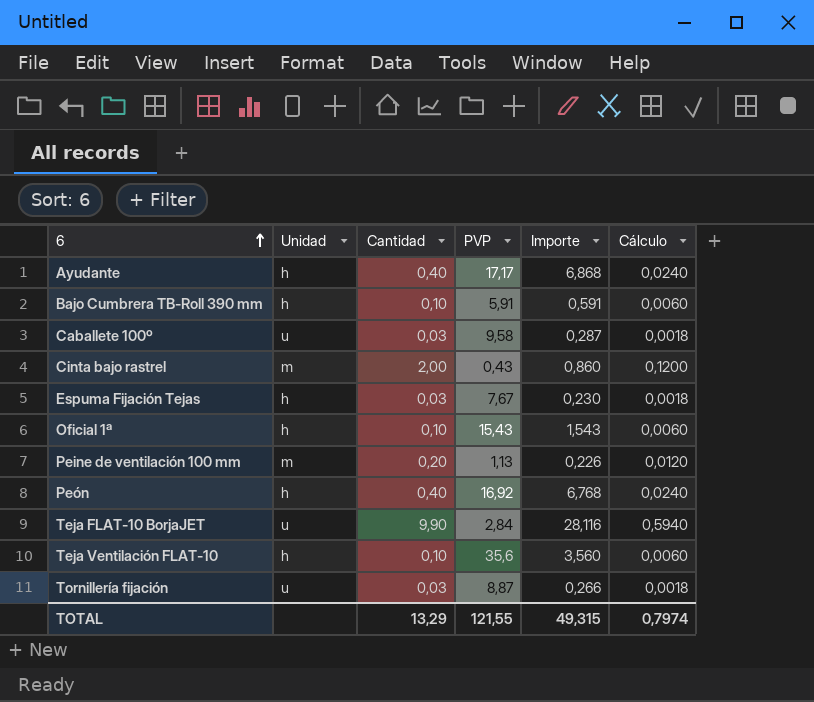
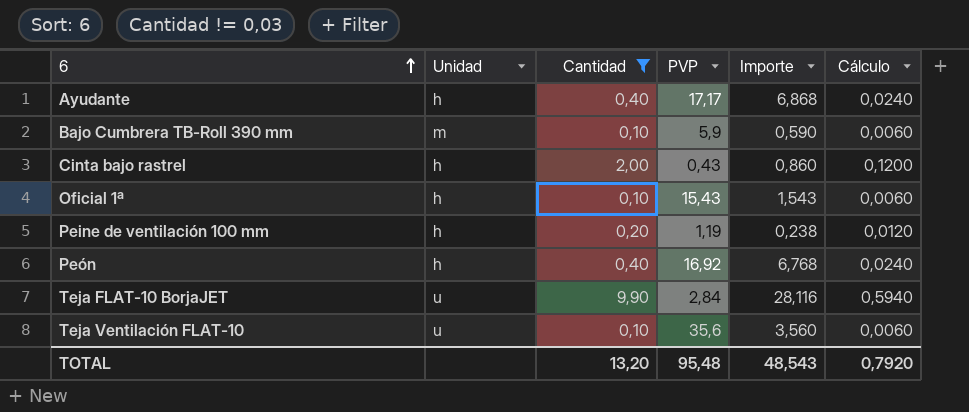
filter: none -> Cantidad != 0,03
Bajo Cumbrera TB-Roll 390 mm | Unidad: h -> m
Bajo Cumbrera TB-Roll 390 mm | PVP: 5,91 -> 5,9
Bajo Cumbrera TB-Roll 390 mm | Importe: 0,591 -> 0,590
Cinta bajo rastrel | Unidad: m -> h
Peine de ventilación 100 mm | Unidad: m -> h
Peine de ventilación 100 mm | PVP: 1,13 -> 1,19
Peine de ventilación 100 mm | Importe: 0,226 -> 0,238
Teja Ventilación FLAT-10 | Unidad: h -> u
TOTAL | Cantidad: 13,29 -> 13,20
TOTAL | PVP: 121,55 -> 95,48
TOTAL | Importe: 49,315 -> 48,543
TOTAL | Cálculo: 0,7974 -> 0,7920

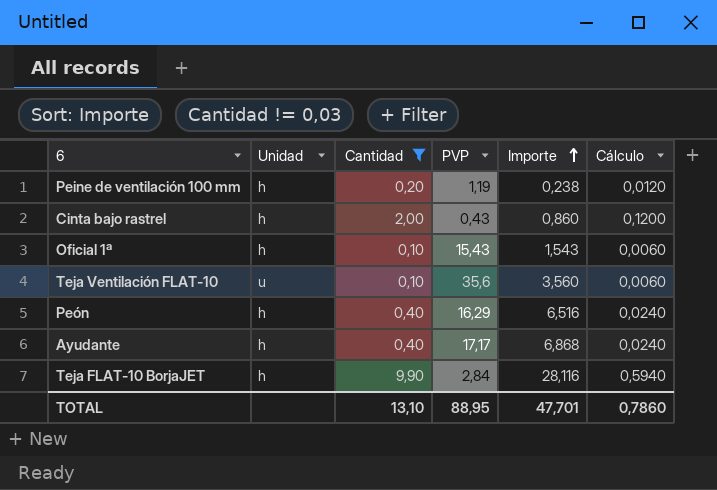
row order: 6 ascending -> Importe ascending
row Bajo Cumbrera TB-Roll 390 mm: m | 0,10 | 5,9 | 0,590 | 0,0060 -> none
Peón | PVP: 16,92 -> 16,29
Peón | Importe: 6,768 -> 6,516
Teja FLAT-10 BorjaJET | Unidad: u -> h
TOTAL | Cantidad: 13,20 -> 13,10
TOTAL | PVP: 95,48 -> 88,95
TOTAL | Importe: 48,543 -> 47,701
TOTAL | Cálculo: 0,7920 -> 0,7860

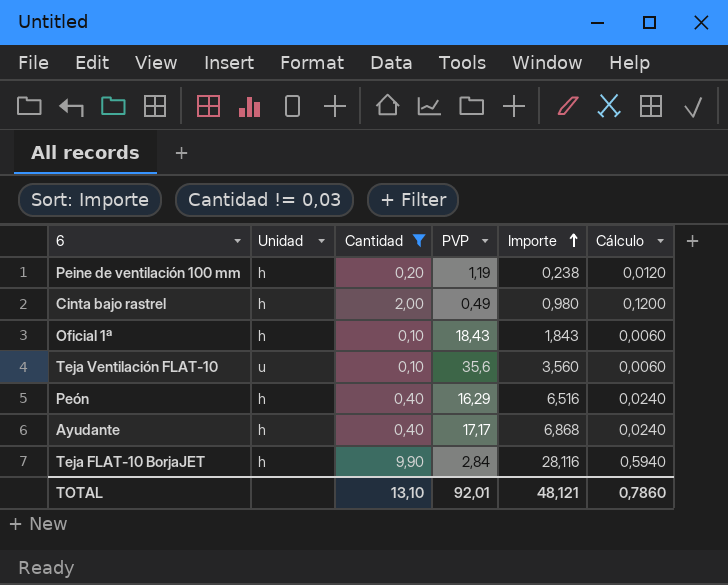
Cinta bajo rastrel | PVP: 0,43 -> 0,49
Cinta bajo rastrel | Importe: 0,860 -> 0,980
Oficial 1ª | PVP: 15,43 -> 18,43
Oficial 1ª | Importe: 1,543 -> 1,843
TOTAL | PVP: 88,95 -> 92,01
TOTAL | Importe: 47,701 -> 48,121

